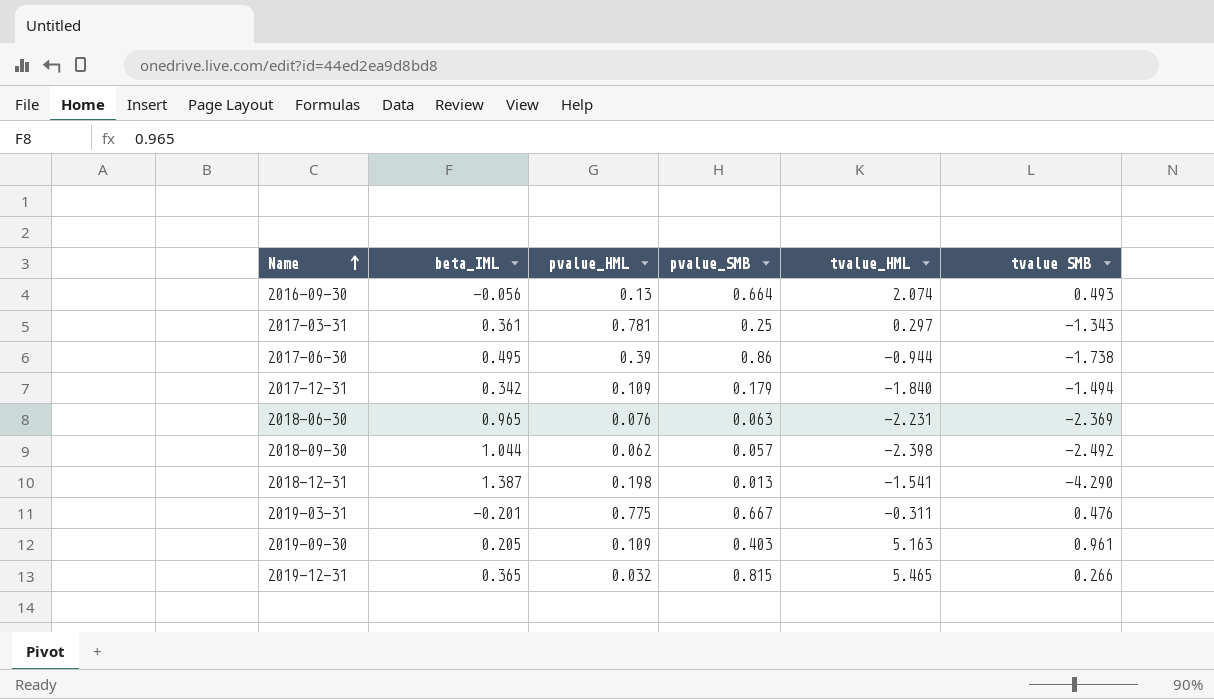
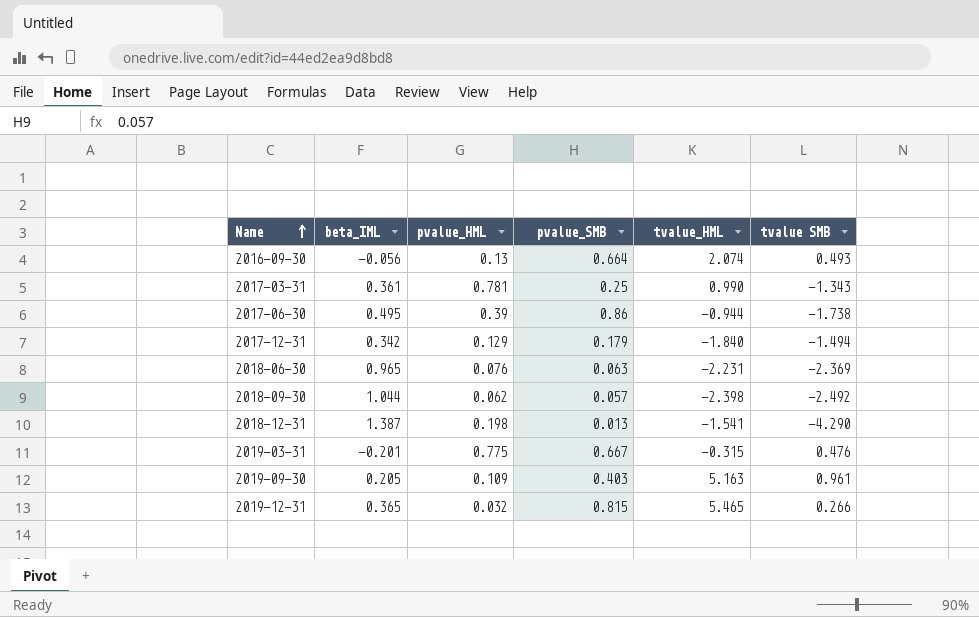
2017-03-31 | tvalue_HML: 0.297 -> 0.990
2017-12-31 | pvalue_HML: 0.109 -> 0.129
2019-03-31 | tvalue_HML: -0.311 -> -0.315

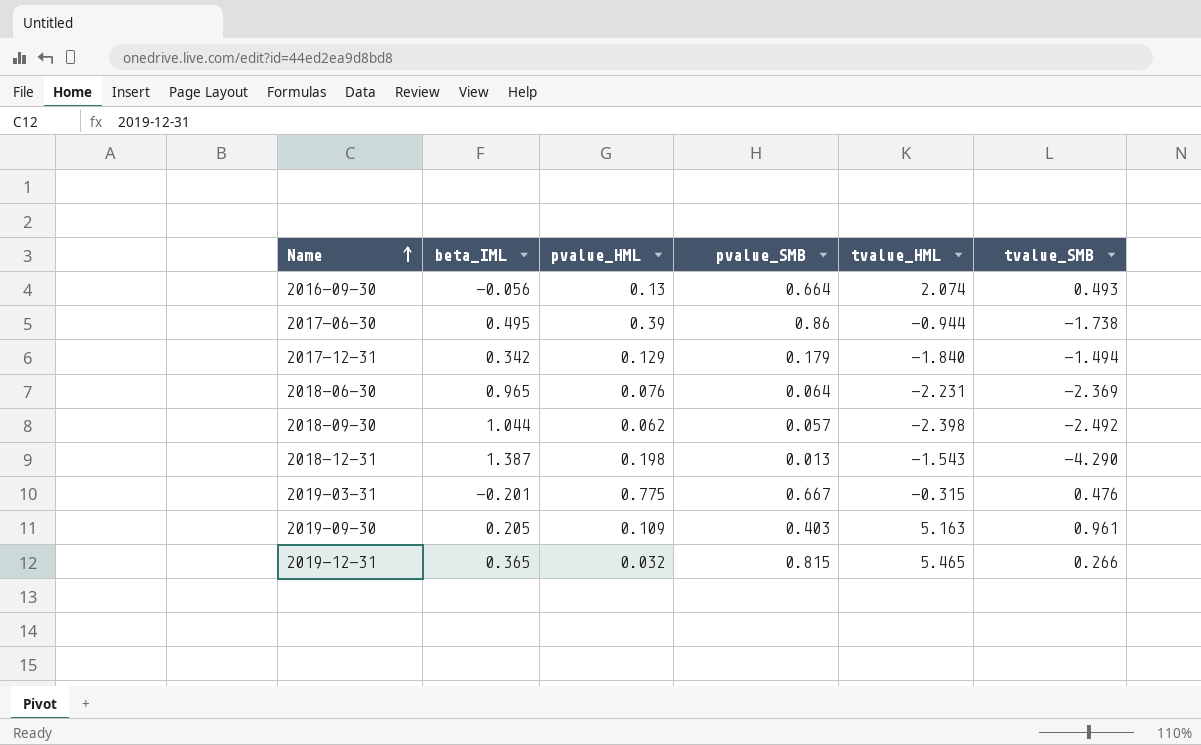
column name: tvalue SMB -> tvalue_SMB
row 2017-03-31: 0.361 | 0.781 | 0.25 | 0.990 | -1.343 -> none
2018-06-30 | pvalue_SMB: 0.063 -> 0.064
2018-12-31 | tvalue_HML: -1.541 -> -1.543

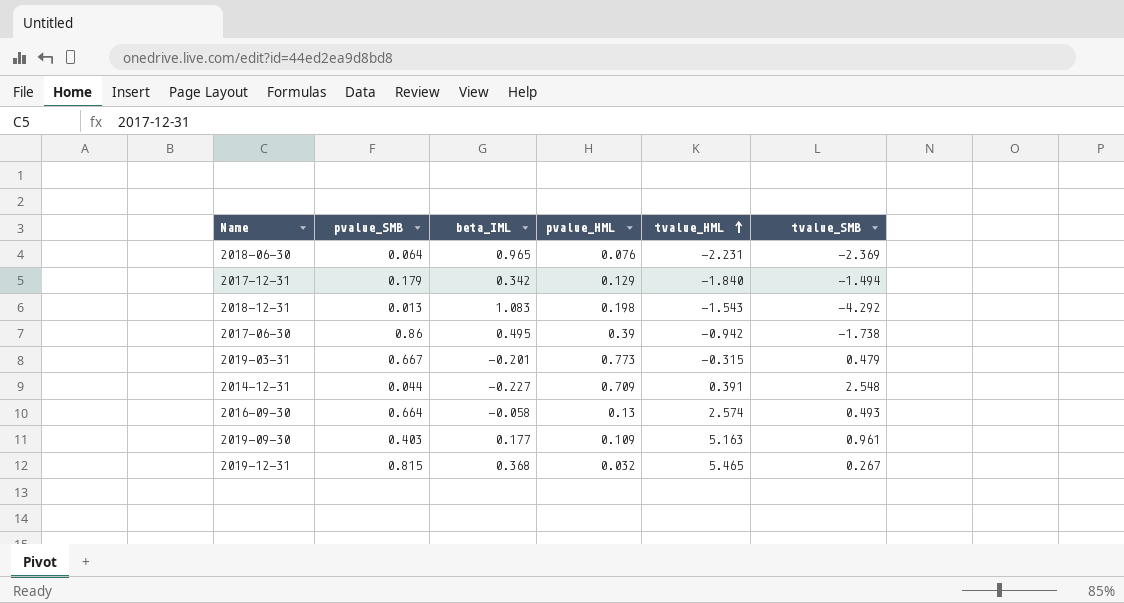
row order: Name ascending -> tvalue_HML ascending
column pvalue_SMB | position: 4 -> 2
row 2018-09-30: 1.044 | 0.062 | 0.057 | -2.398 | -2.492 -> none
2018-12-31 | beta_IML: 1.387 -> 1.083
2018-12-31 | tvalue_SMB: -4.290 -> -4.292
2017-06-30 | tvalue_HML: -0.944 -> -0.942
2019-03-31 | pvalue_HML: 0.775 -> 0.773
2019-03-31 | tvalue_SMB: 0.476 -> 0.479
row 2014-12-31: none -> 0.044 | -0.227 | 0.709 | 0.391 | 2.548
2016-09-30 | beta_IML: -0.056 -> -0.058
2016-09-30 | tvalue_HML: 2.074 -> 2.574
2019-09-30 | beta_IML: 0.205 -> 0.177
2019-12-31 | beta_IML: 0.365 -> 0.368
2019-12-31 | tvalue_SMB: 0.266 -> 0.267

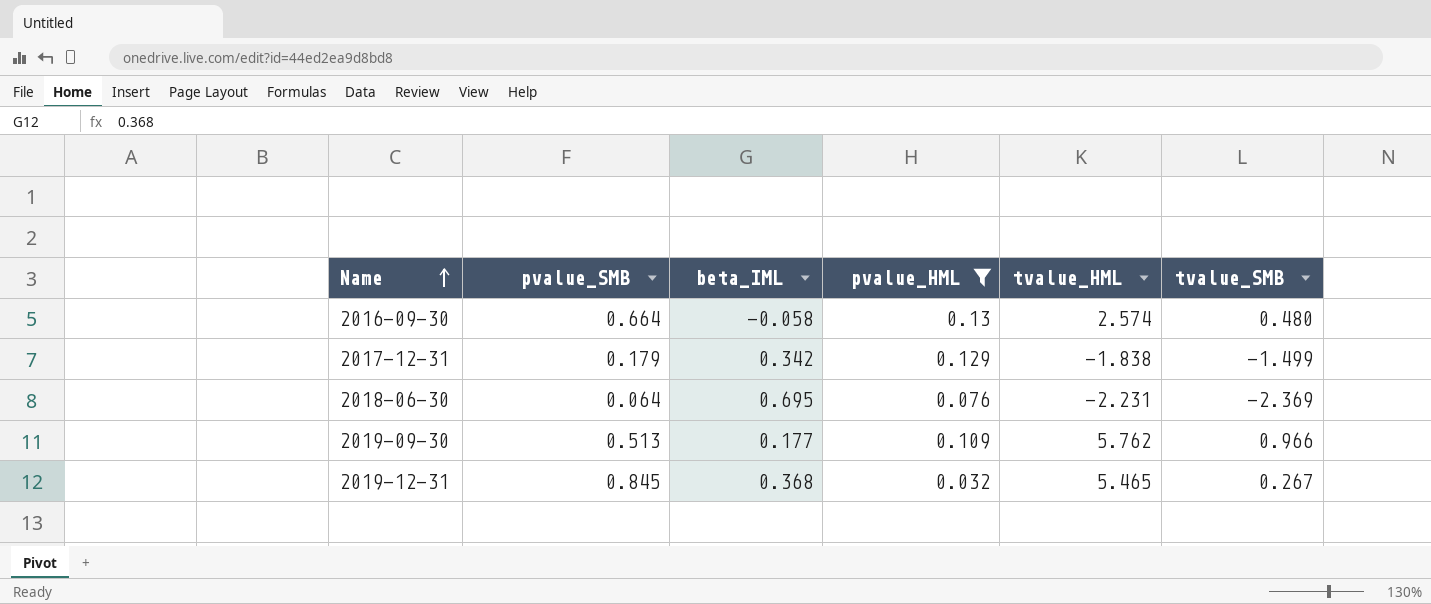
filter: none -> pvalue_HML <= 0.13
row order: tvalue_HML ascending -> Name ascending
2016-09-30 | tvalue_SMB: 0.493 -> 0.480
2017-12-31 | tvalue_HML: -1.840 -> -1.838
2017-12-31 | tvalue_SMB: -1.494 -> -1.499
2018-06-30 | beta_IML: 0.965 -> 0.695
2019-09-30 | pvalue_SMB: 0.403 -> 0.513
2019-09-30 | tvalue_HML: 5.163 -> 5.762
2019-09-30 | tvalue_SMB: 0.961 -> 0.966
2019-12-31 | pvalue_SMB: 0.815 -> 0.845

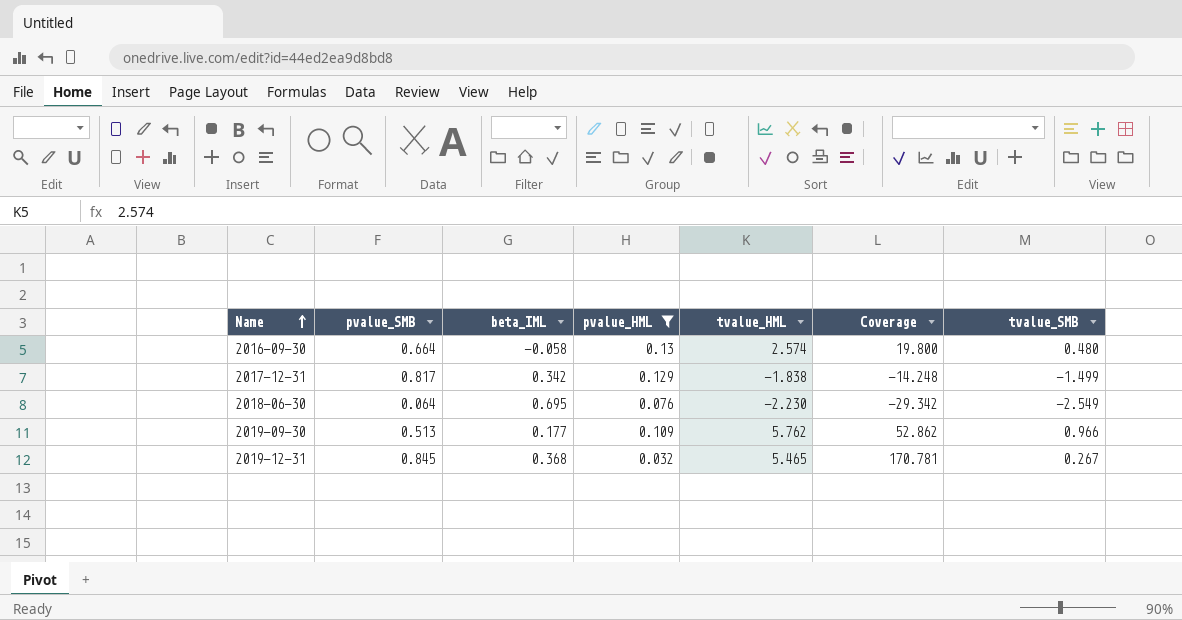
column Coverage | formula: none -> [tvalue_HML] / [pvalue_HML]
2017-12-31 | pvalue_SMB: 0.179 -> 0.817
2018-06-30 | tvalue_HML: -2.231 -> -2.230
2018-06-30 | tvalue_SMB: -2.369 -> -2.549

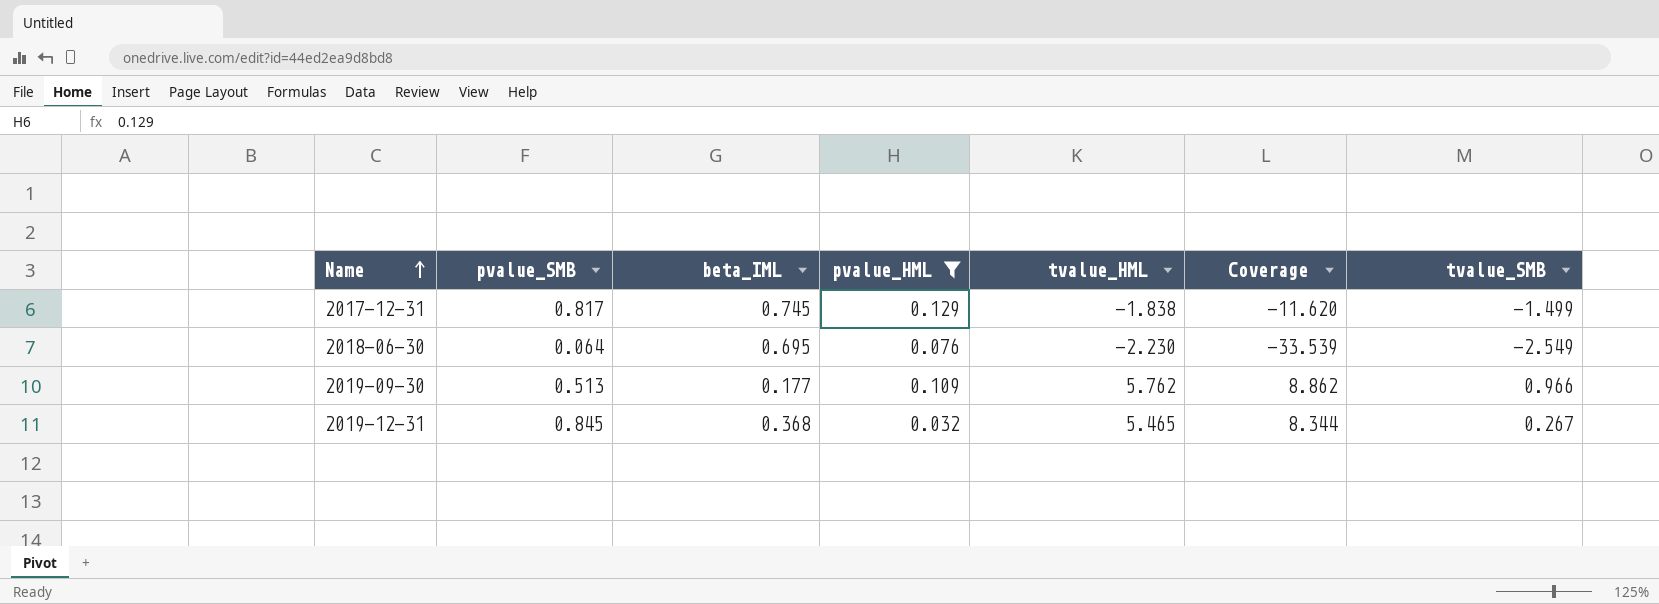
column Coverage | formula: [tvalue_HML] / [pvalue_HML] -> [tvalue_SMB] / [pvalue_HML]
row 2016-09-30: 0.664 | -0.058 | 0.13 | 2.574 | 19.800 | 0.480 -> none
2017-12-31 | beta_IML: 0.342 -> 0.745

